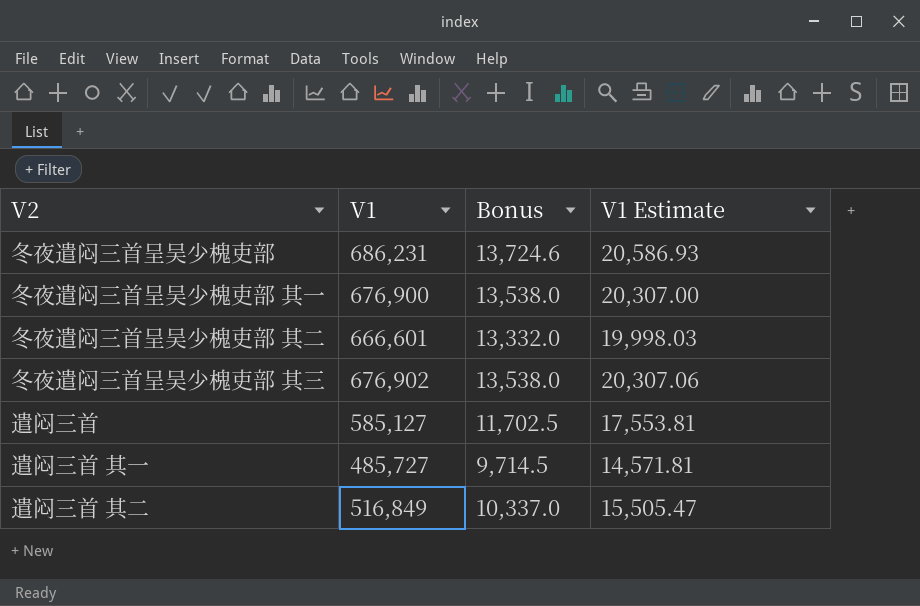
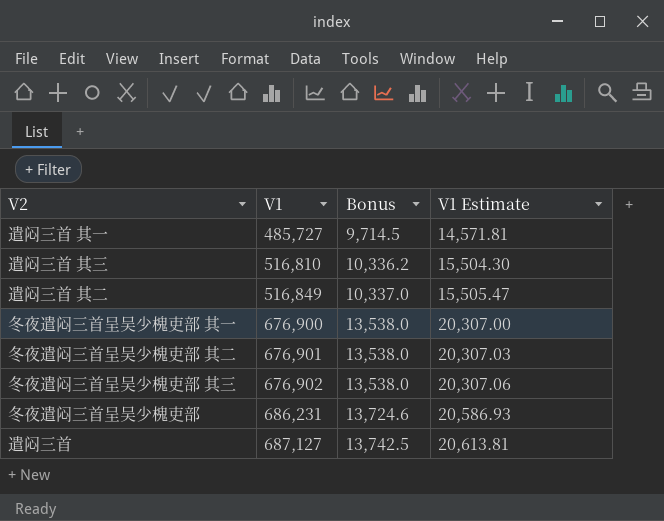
row order: none -> V1 ascending
row 遣闷三首 其三: none -> 516,810 | 10,336.2 | 15,504.30
冬夜遣闷三首呈吴少槐吏部 其二 | V1: 666,601 -> 676,901
冬夜遣闷三首呈吴少槐吏部 其二 | Bonus: 13,332.0 -> 13,538.0
冬夜遣闷三首呈吴少槐吏部 其二 | V1 Estimate: 19,998.03 -> 20,307.03
遣闷三首 | V1: 585,127 -> 687,127
遣闷三首 | Bonus: 11,702.5 -> 13,742.5
遣闷三首 | V1 Estimate: 17,553.81 -> 20,613.81

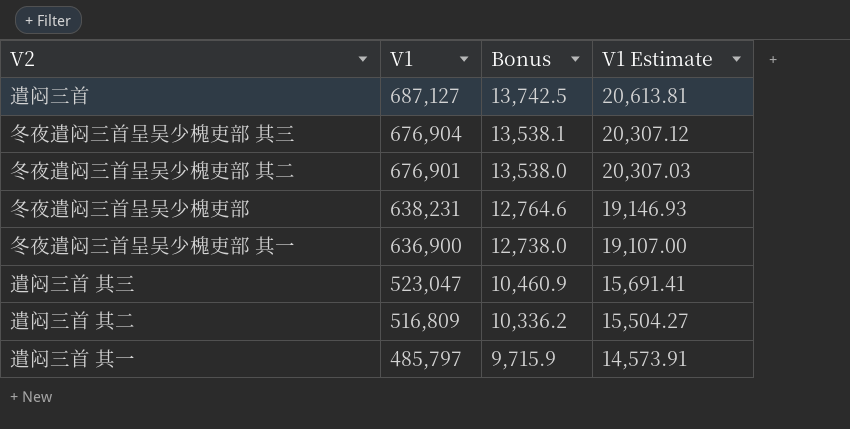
row order: V1 ascending -> V1 descending
冬夜遣闷三首呈吴少槐吏部 其三 | V1: 676,902 -> 676,904
冬夜遣闷三首呈吴少槐吏部 其三 | Bonus: 13,538.0 -> 13,538.1
冬夜遣闷三首呈吴少槐吏部 其三 | V1 Estimate: 20,307.06 -> 20,307.12
冬夜遣闷三首呈吴少槐吏部 | V1: 686,231 -> 638,231
冬夜遣闷三首呈吴少槐吏部 | Bonus: 13,724.6 -> 12,764.6
冬夜遣闷三首呈吴少槐吏部 | V1 Estimate: 20,586.93 -> 19,146.93
冬夜遣闷三首呈吴少槐吏部 其一 | V1: 676,900 -> 636,900
冬夜遣闷三首呈吴少槐吏部 其一 | Bonus: 13,538.0 -> 12,738.0
冬夜遣闷三首呈吴少槐吏部 其一 | V1 Estimate: 20,307.00 -> 19,107.00
遣闷三首 其三 | V1: 516,810 -> 523,047
遣闷三首 其三 | Bonus: 10,336.2 -> 10,460.9
遣闷三首 其三 | V1 Estimate: 15,504.30 -> 15,691.41
遣闷三首 其二 | V1: 516,849 -> 516,809
遣闷三首 其二 | Bonus: 10,337.0 -> 10,336.2
遣闷三首 其二 | V1 Estimate: 15,505.47 -> 15,504.27
遣闷三首 其一 | V1: 485,727 -> 485,797
遣闷三首 其一 | Bonus: 9,714.5 -> 9,715.9
遣闷三首 其一 | V1 Estimate: 14,571.81 -> 14,573.91

